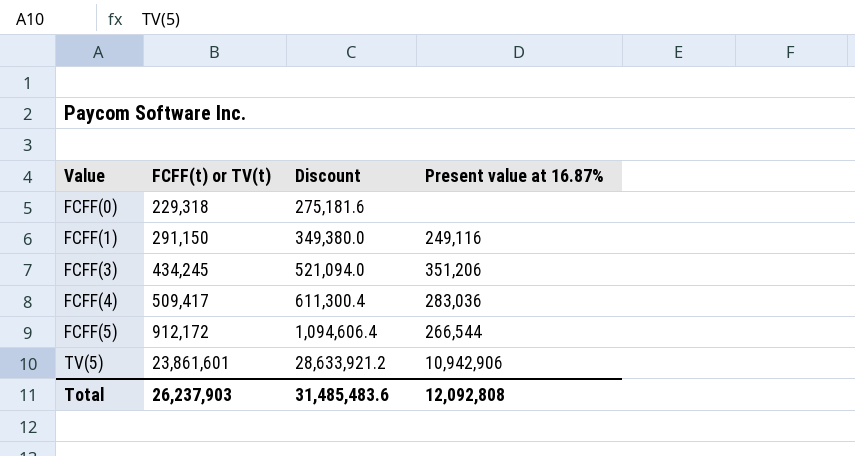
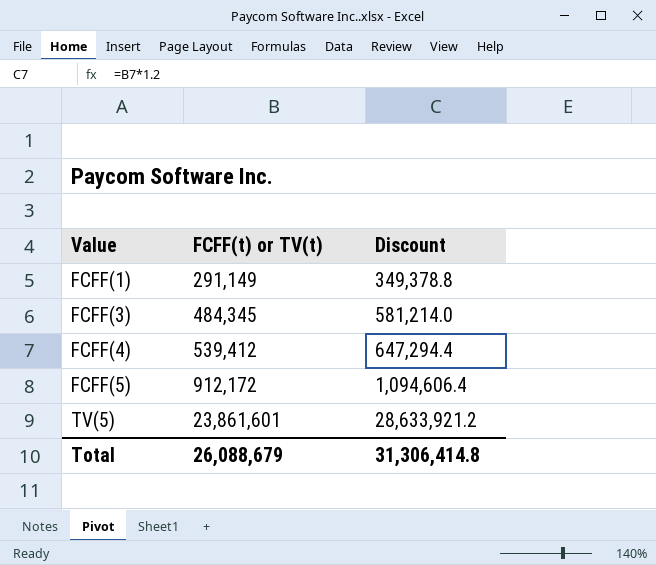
column Present value at 16.87% | position: 4 -> none
row FCFF(0): 229,318 | 275,181.6 | none -> none
FCFF(1) | FCFF(t) or TV(t): 291,150 -> 291,149
FCFF(1) | Discount: 349,380.0 -> 349,378.8
FCFF(3) | FCFF(t) or TV(t): 434,245 -> 484,345
FCFF(3) | Discount: 521,094.0 -> 581,214.0
FCFF(4) | FCFF(t) or TV(t): 509,417 -> 539,412
FCFF(4) | Discount: 611,300.4 -> 647,294.4
Total | FCFF(t) or TV(t): 26,237,903 -> 26,088,679
Total | Discount: 31,485,483.6 -> 31,306,414.8

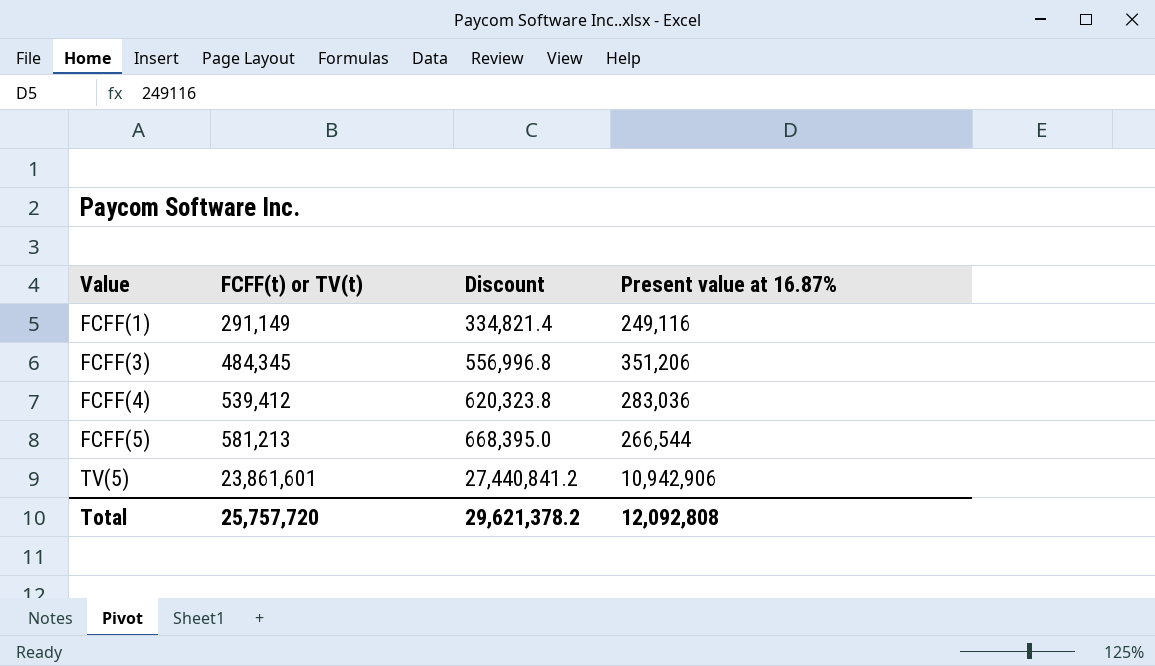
column Discount | formula: [FCFF(t) or TV(t)] * 1.2 -> [FCFF(t) or TV(t)] * 1.15
column Present value at 16.87% | position: none -> 4
FCFF(5) | FCFF(t) or TV(t): 912,172 -> 581,213
Total | FCFF(t) or TV(t): 26,088,679 -> 25,757,720
Total | Discount: 31,306,414.8 -> 29,621,378.2

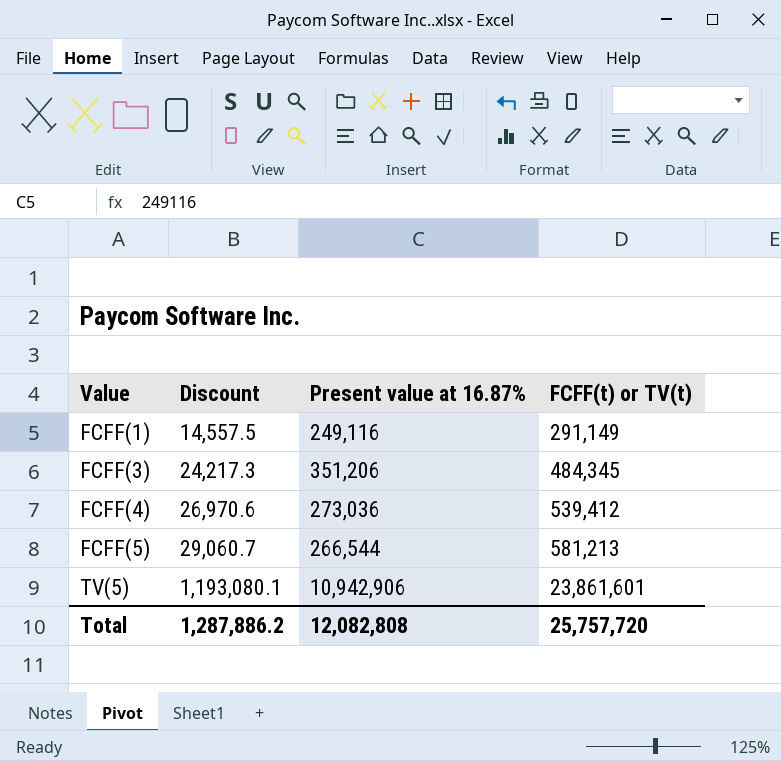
column Discount | formula: [FCFF(t) or TV(t)] * 1.15 -> [FCFF(t) or TV(t)] * 0.05
column FCFF(t) or TV(t) | position: 2 -> 4
FCFF(4) | Present value at 16.87%: 283,036 -> 273,036
Total | Discount: 29,621,378.2 -> 1,287,886.2
Total | Present value at 16.87%: 12,092,808 -> 12,082,808

